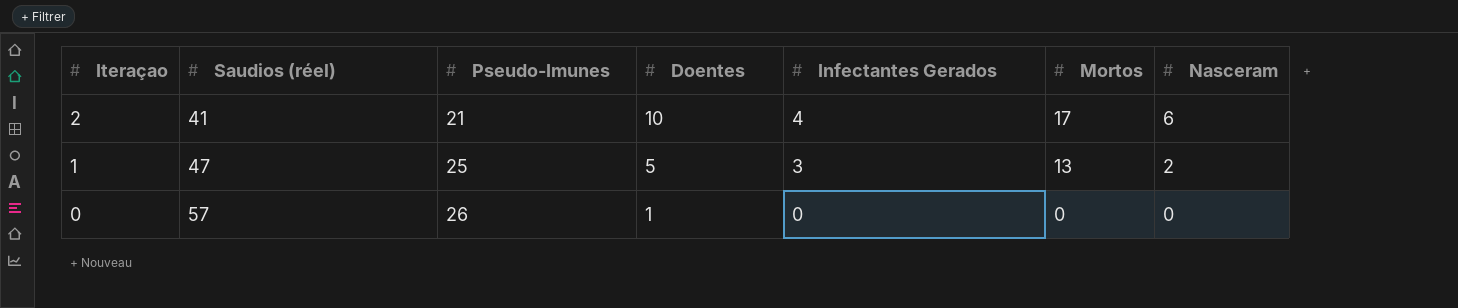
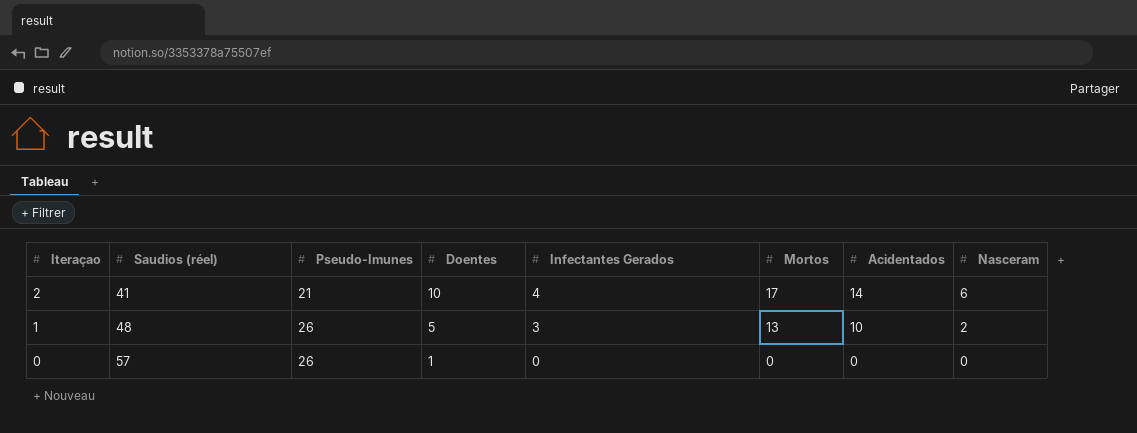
column Acidentados | position: none -> 7
1 | Saudios (réel): 47 -> 48
1 | Pseudo-Imunes: 25 -> 26

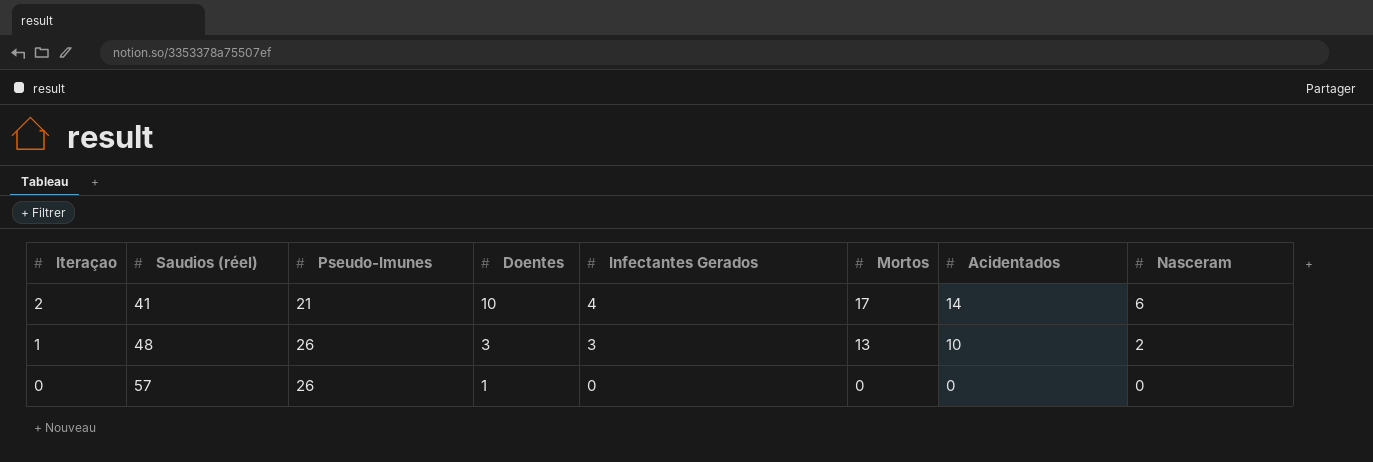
1 | Doentes: 5 -> 3

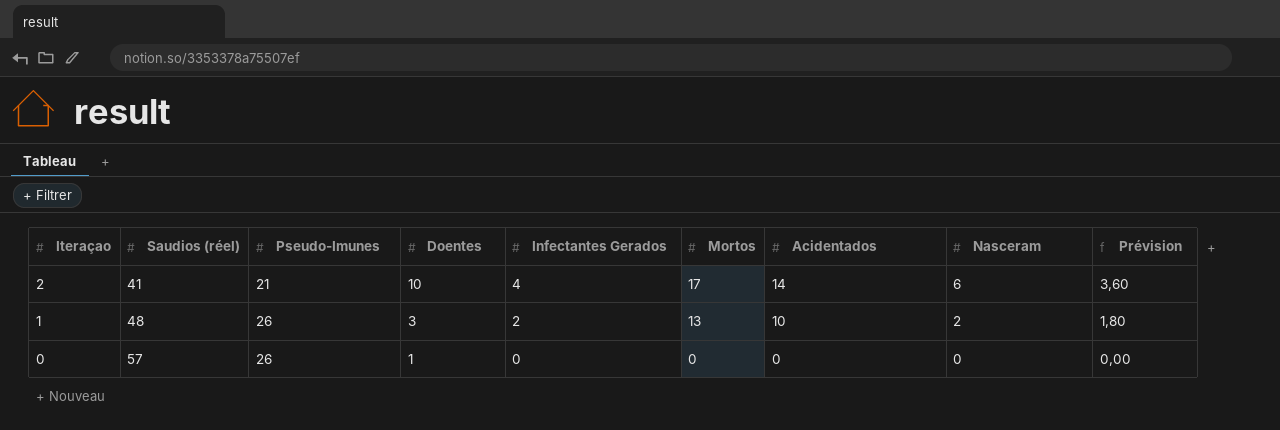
column Prévision | formula: none -> [Infectantes Gerados] * 0,9
1 | Infectantes Gerados: 3 -> 2

